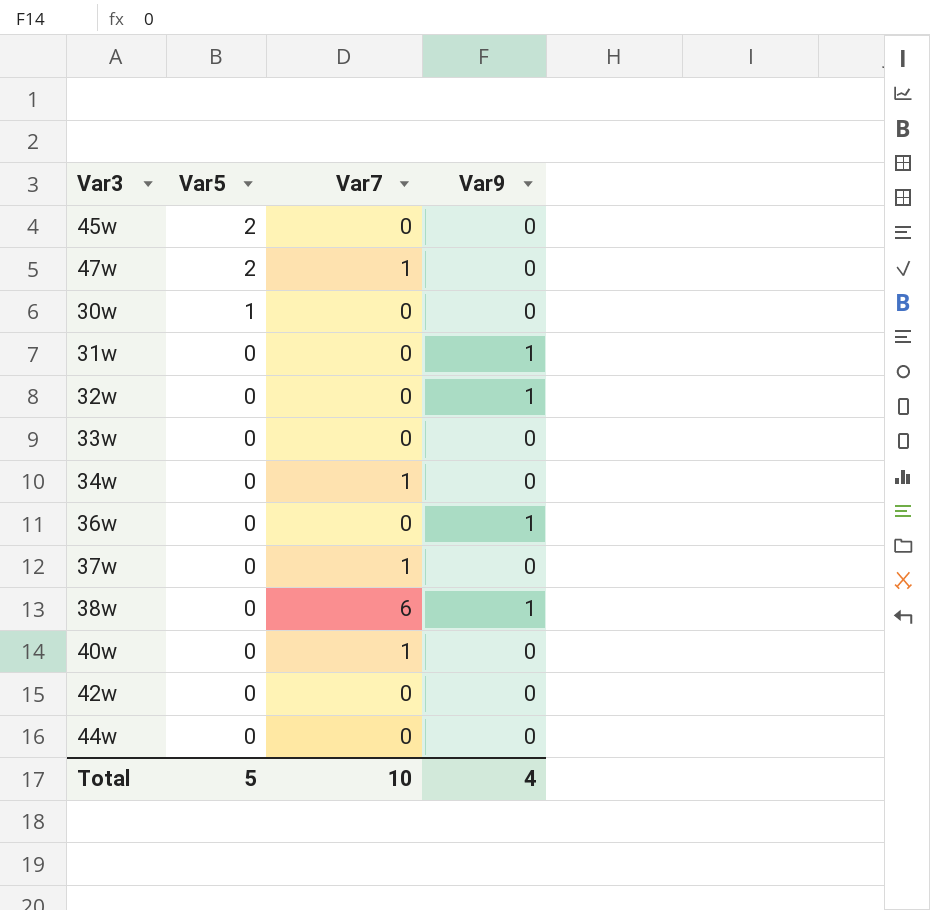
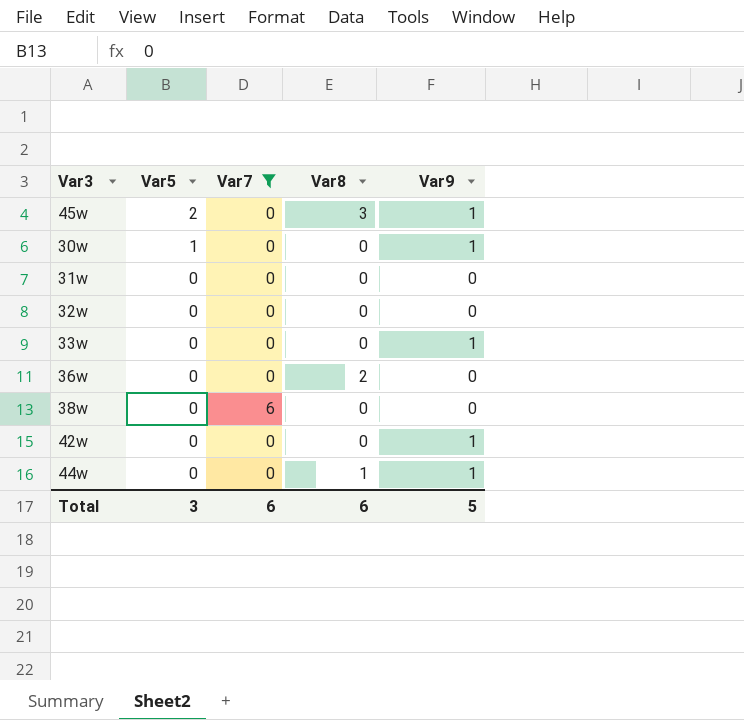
filter: none -> Var7 != 1
column Var8 | position: none -> 4
45w | Var9: 0 -> 1
30w | Var9: 0 -> 1
31w | Var9: 1 -> 0
32w | Var9: 1 -> 0
33w | Var9: 0 -> 1
36w | Var9: 1 -> 0
38w | Var9: 1 -> 0
42w | Var9: 0 -> 1
44w | Var9: 0 -> 1
Total | Var5: 5 -> 3
Total | Var7: 10 -> 6
Total | Var9: 4 -> 5

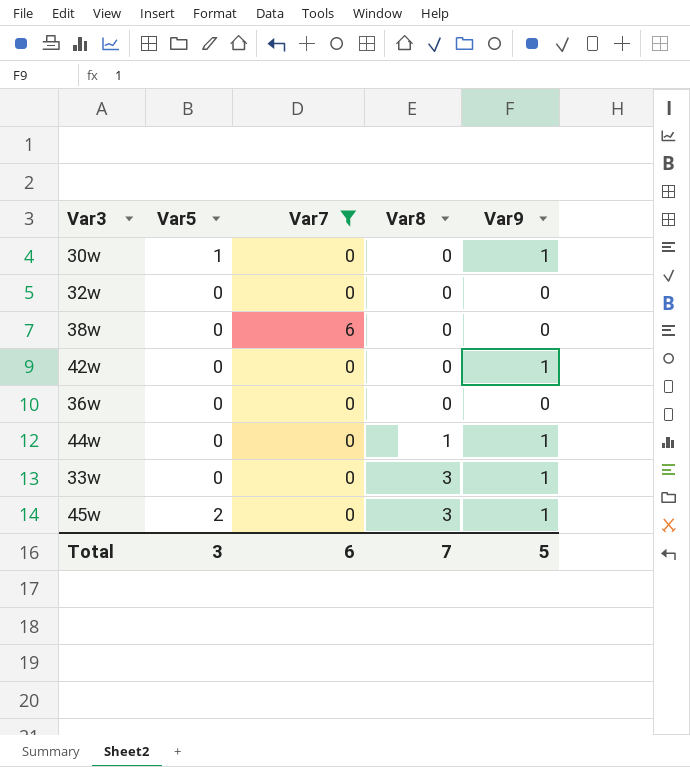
row order: Var5 descending -> Var8 ascending
row 31w: 0 | 0 | 0 | 0 -> none
36w | Var8: 2 -> 0
33w | Var8: 0 -> 3
Total | Var8: 6 -> 7

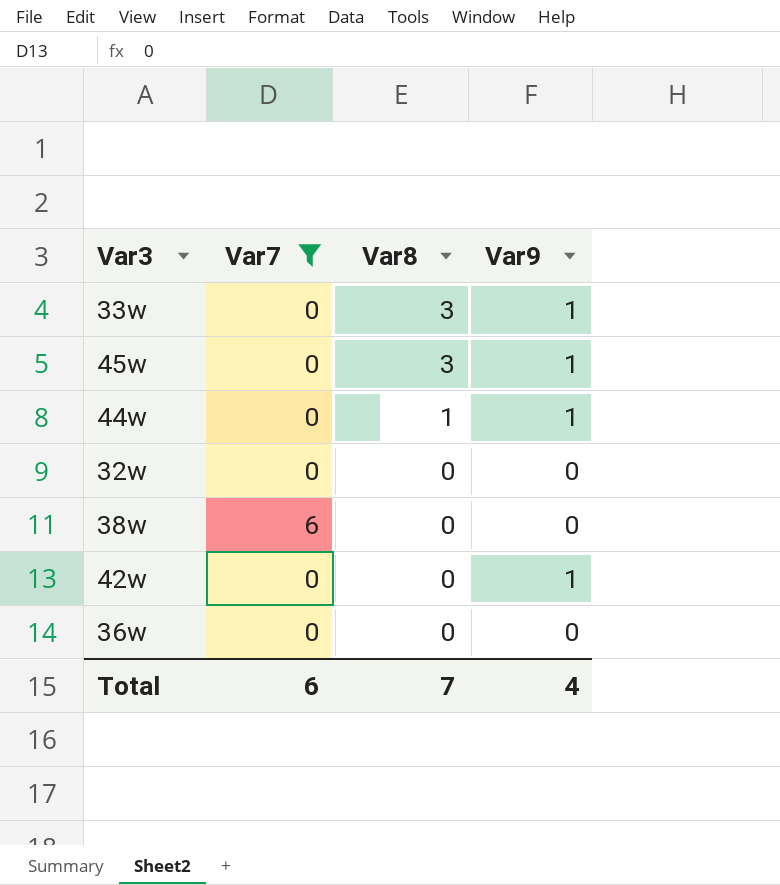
row order: Var8 ascending -> Var8 descending
column Var5 | position: 2 -> none
row 30w: 1 | 0 | 0 | 1 -> none
Total | Var9: 5 -> 4

